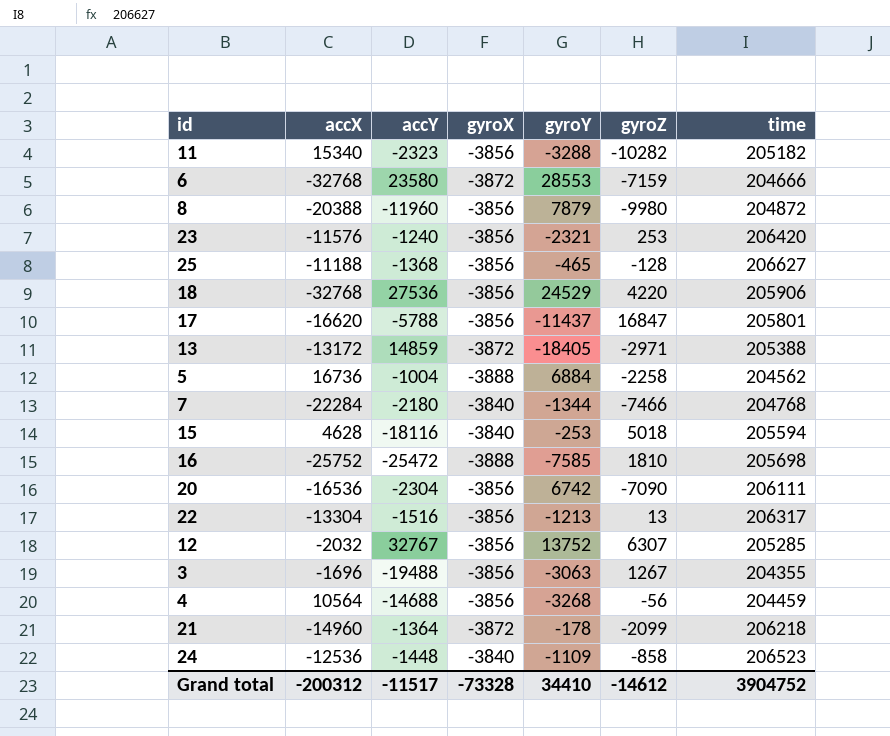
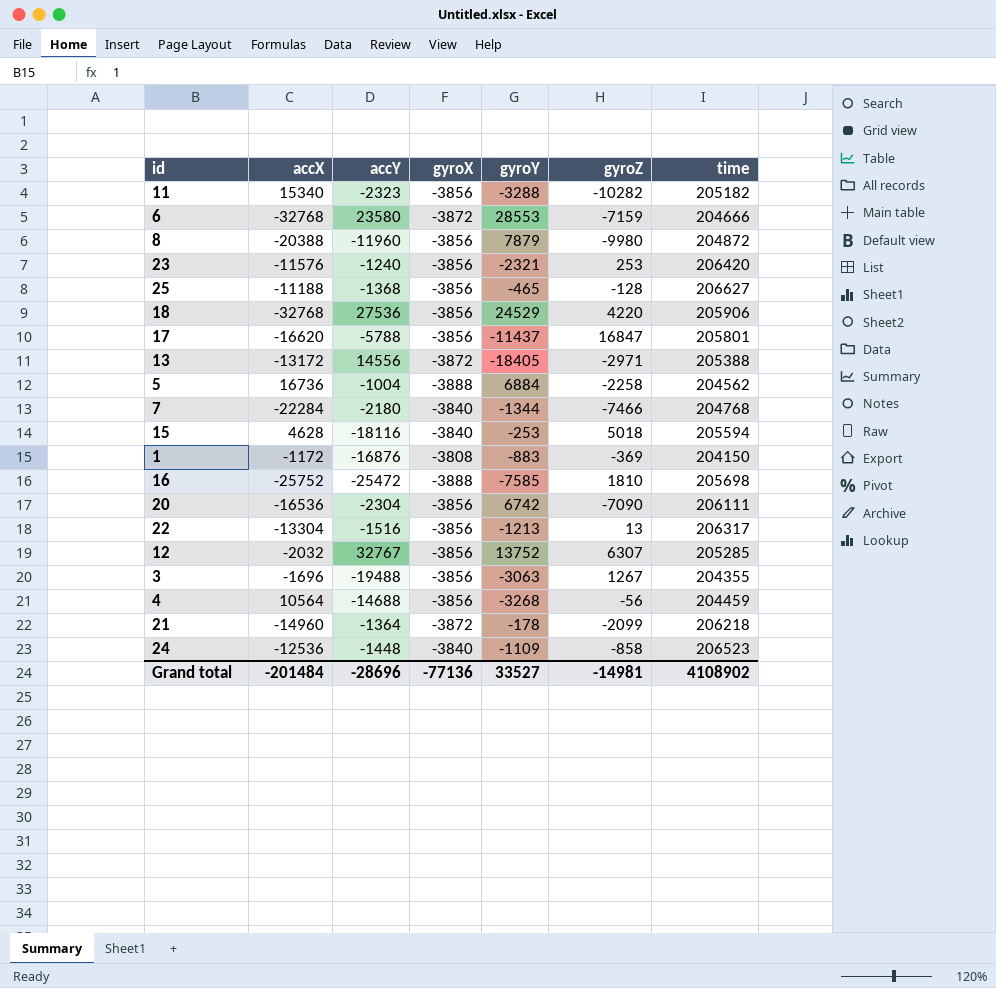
13 | accY: 14859 -> 14556
row 1: none -> -1172 | -16876 | -3808 | -883 | -369 | 204150
Grand total | accX: -200312 -> -201484
Grand total | accY: -11517 -> -28696
Grand total | gyroX: -73328 -> -77136
Grand total | gyroY: 34410 -> 33527
Grand total | gyroZ: -14612 -> -14981
Grand total | time: 3904752 -> 4108902

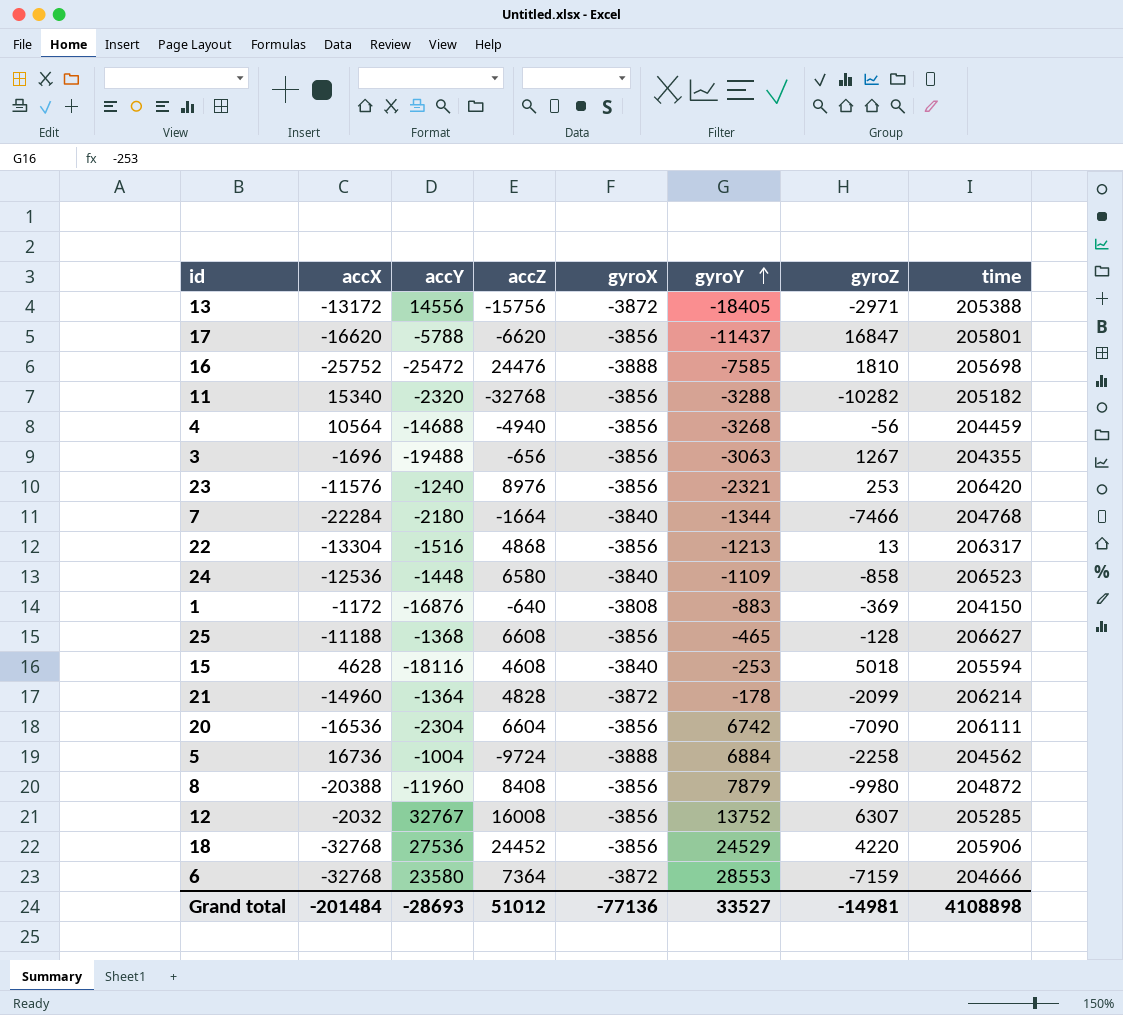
row order: none -> gyroY ascending
column accZ | position: none -> 4
11 | accY: -2323 -> -2320
21 | time: 206218 -> 206214
Grand total | accY: -28696 -> -28693
Grand total | time: 4108902 -> 4108898

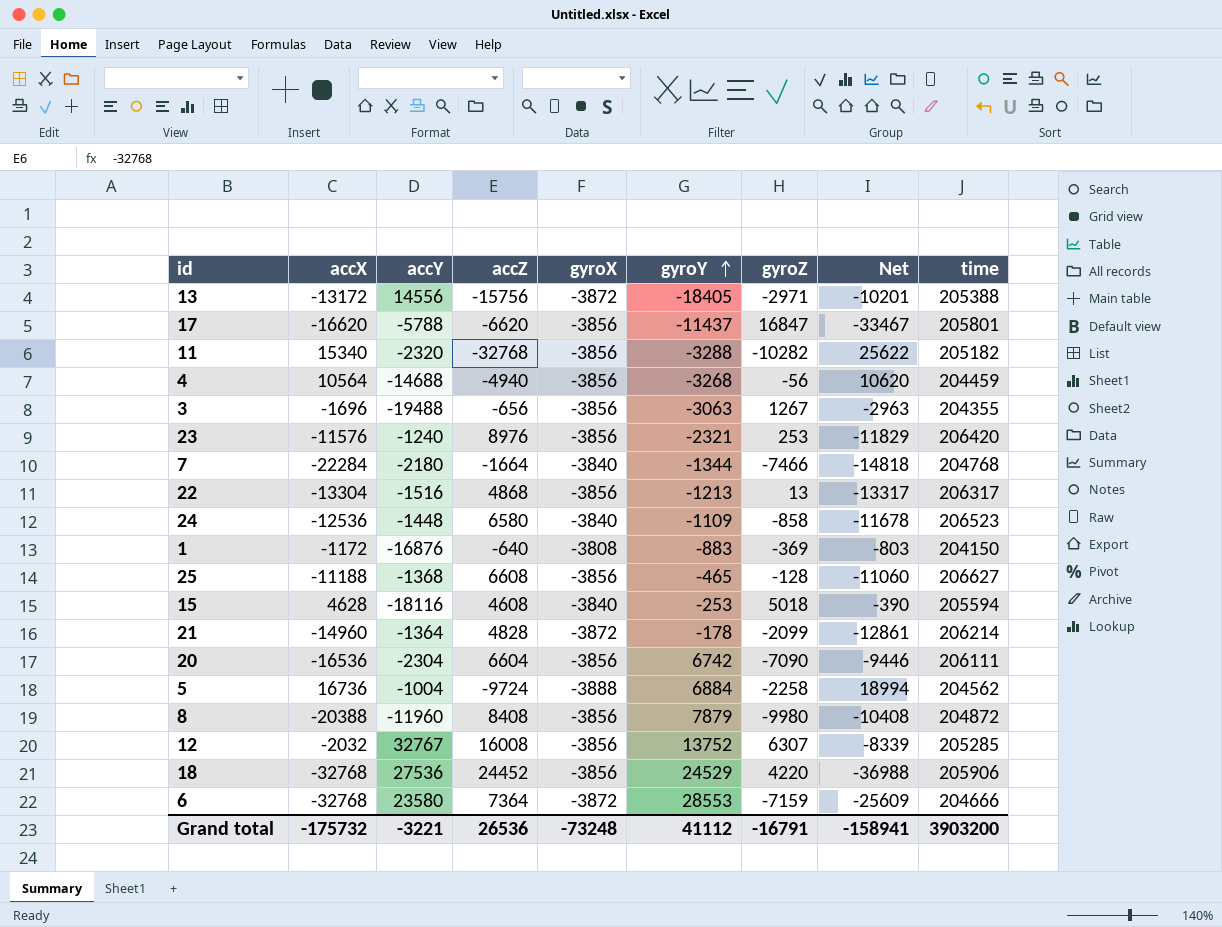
column Net | formula: none -> [accX] - [gyroZ]
row 16: -25752 | -25472 | 24476 | -3888 | -7585 | 1810 | 205698 -> none
Grand total | accX: -201484 -> -175732
Grand total | accY: -28693 -> -3221
Grand total | accZ: 51012 -> 26536
Grand total | gyroX: -77136 -> -73248
Grand total | gyroY: 33527 -> 41112
Grand total | gyroZ: -14981 -> -16791
Grand total | time: 4108898 -> 3903200

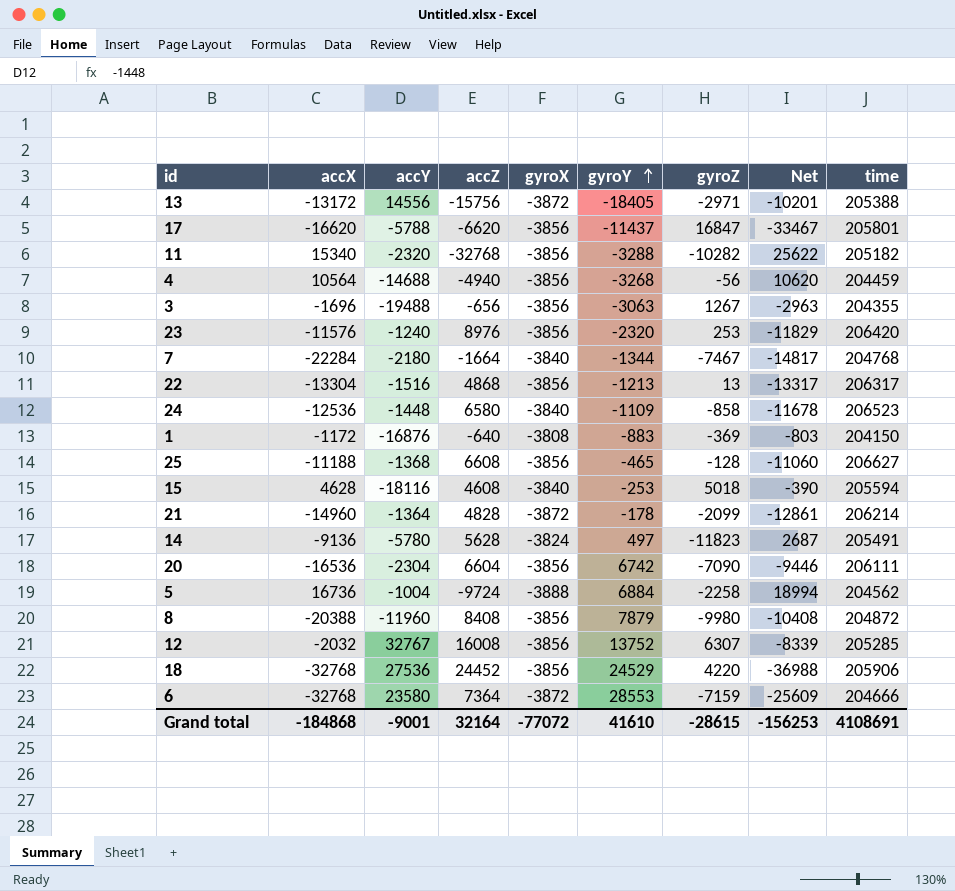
23 | gyroY: -2321 -> -2320
7 | gyroZ: -7466 -> -7467
7 | Net: -14818 -> -14817
row 14: none -> -9136 | -5780 | 5628 | -3824 | 497 | -11823 | 2687 | 205491
Grand total | accX: -175732 -> -184868
Grand total | accY: -3221 -> -9001
Grand total | accZ: 26536 -> 32164
Grand total | gyroX: -73248 -> -77072
Grand total | gyroY: 41112 -> 41610
Grand total | gyroZ: -16791 -> -28615
Grand total | Net: -158941 -> -156253
Grand total | time: 3903200 -> 4108691

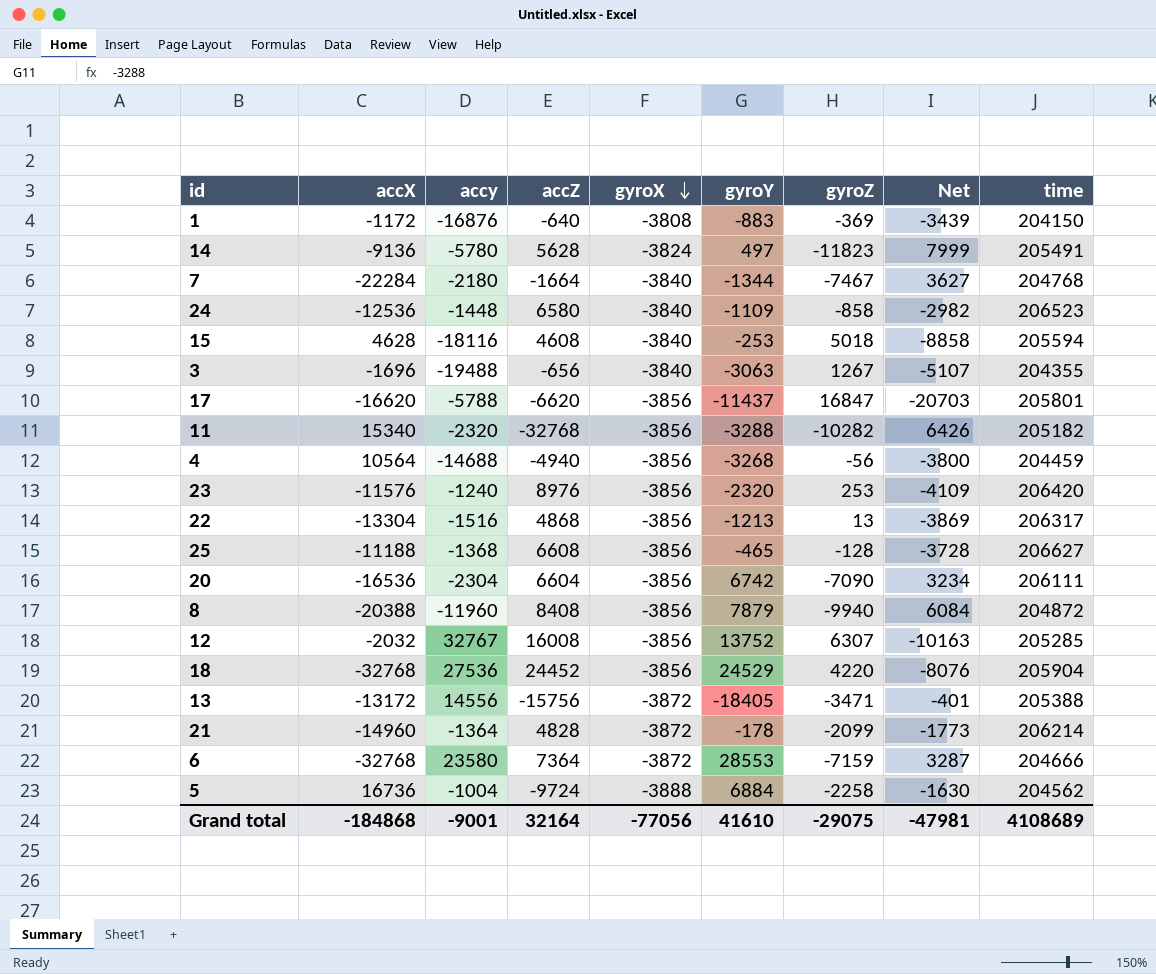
row order: gyroY ascending -> gyroX descending
column name: accY -> accy
column Net | formula: [accX] - [gyroZ] -> [gyroX] - [gyroZ]
3 | gyroX: -3856 -> -3840
8 | gyroZ: -9980 -> -9940
18 | time: 205906 -> 205904
13 | gyroZ: -2971 -> -3471
Grand total | gyroX: -77072 -> -77056
Grand total | gyroZ: -28615 -> -29075
Grand total | Net: -156253 -> -47981
Grand total | time: 4108691 -> 4108689

